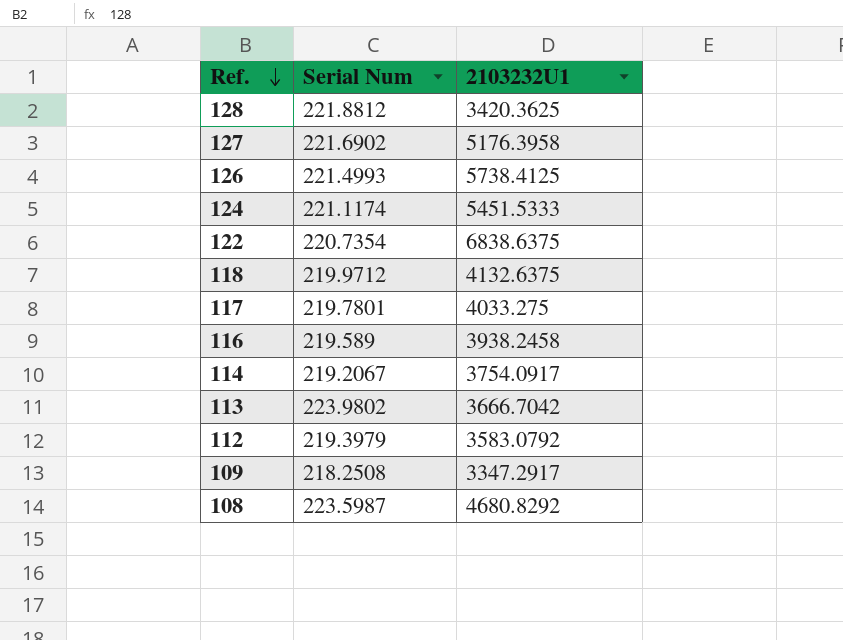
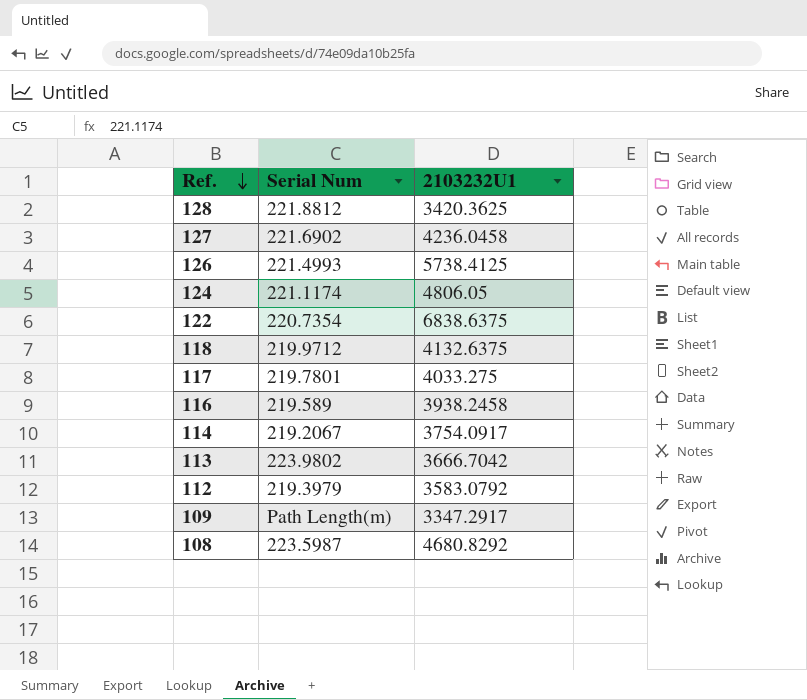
127 | 2103232U1: 5176.3958 -> 4236.0458
124 | 2103232U1: 5451.5333 -> 4806.05
109 | Serial Num: 218.2508 -> Path Length(m)

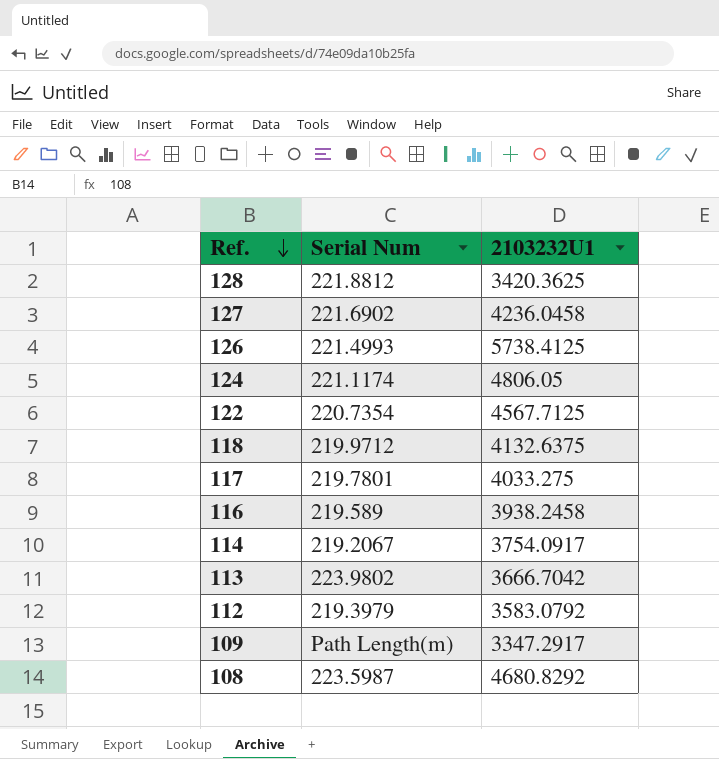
122 | 2103232U1: 6838.6375 -> 4567.7125

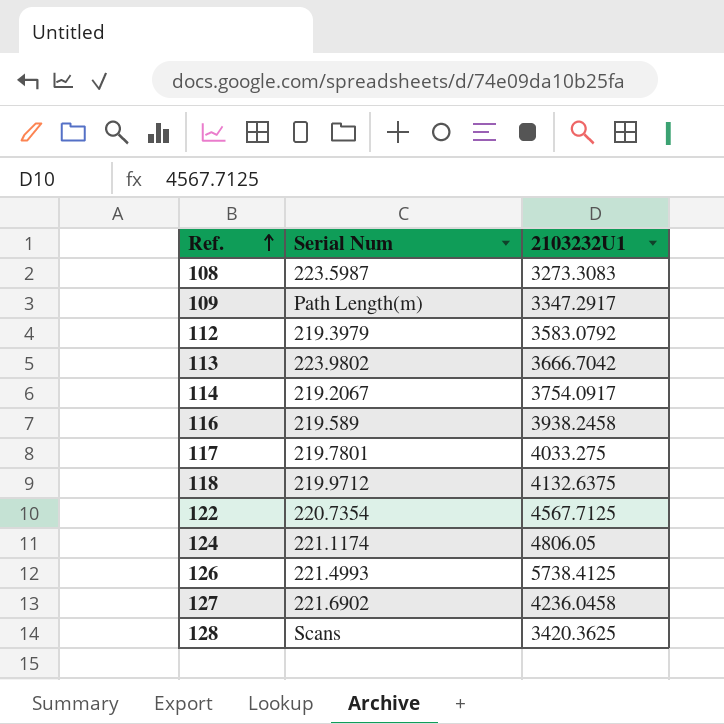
row order: Ref. descending -> Ref. ascending
108 | 2103232U1: 4680.8292 -> 3273.3083
128 | Serial Num: 221.8812 -> Scans

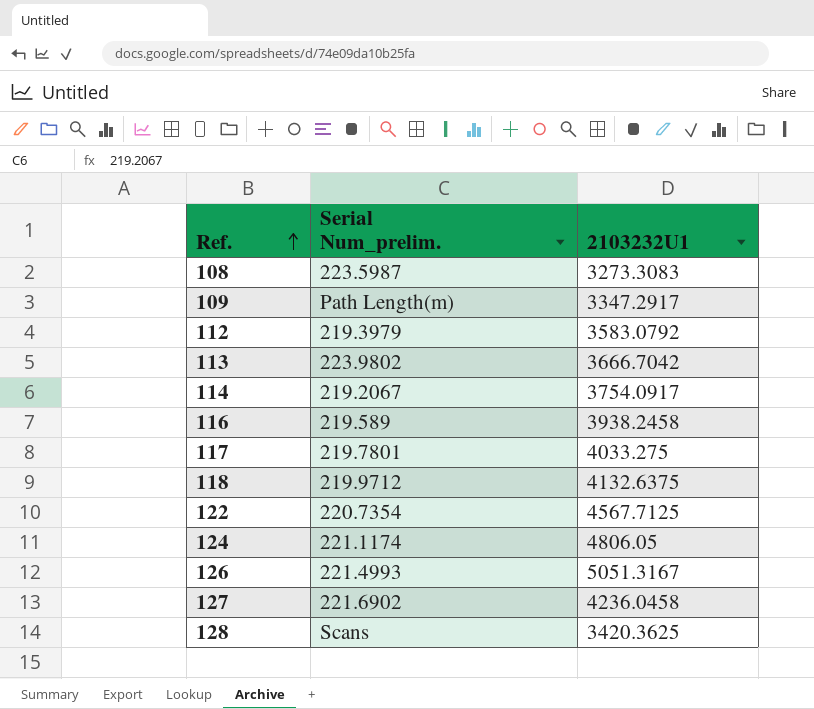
column name: Serial Num -> Serial Num_prelim.
126 | 2103232U1: 5738.4125 -> 5051.3167

